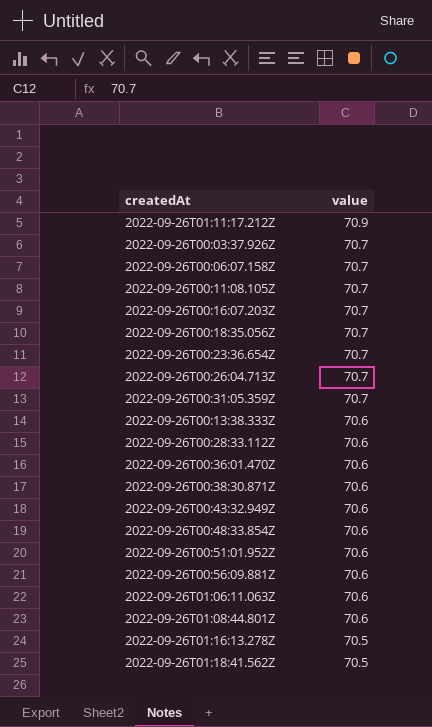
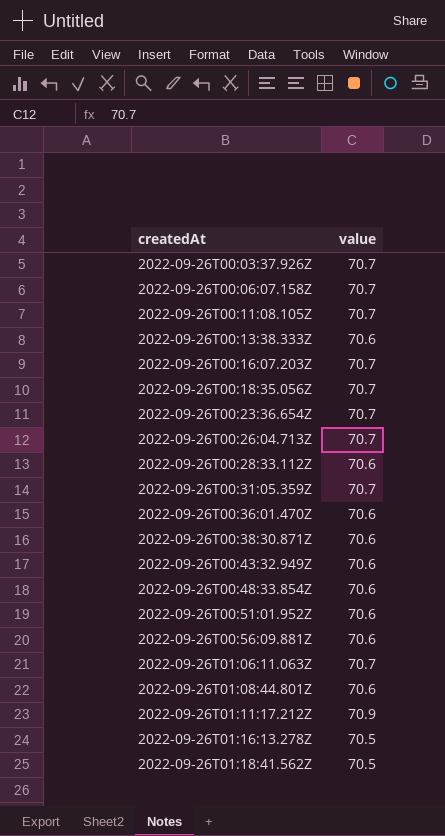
row order: value descending -> createdAt ascending
2022-09-26T01:06:11.063Z | value: 70.6 -> 70.7

